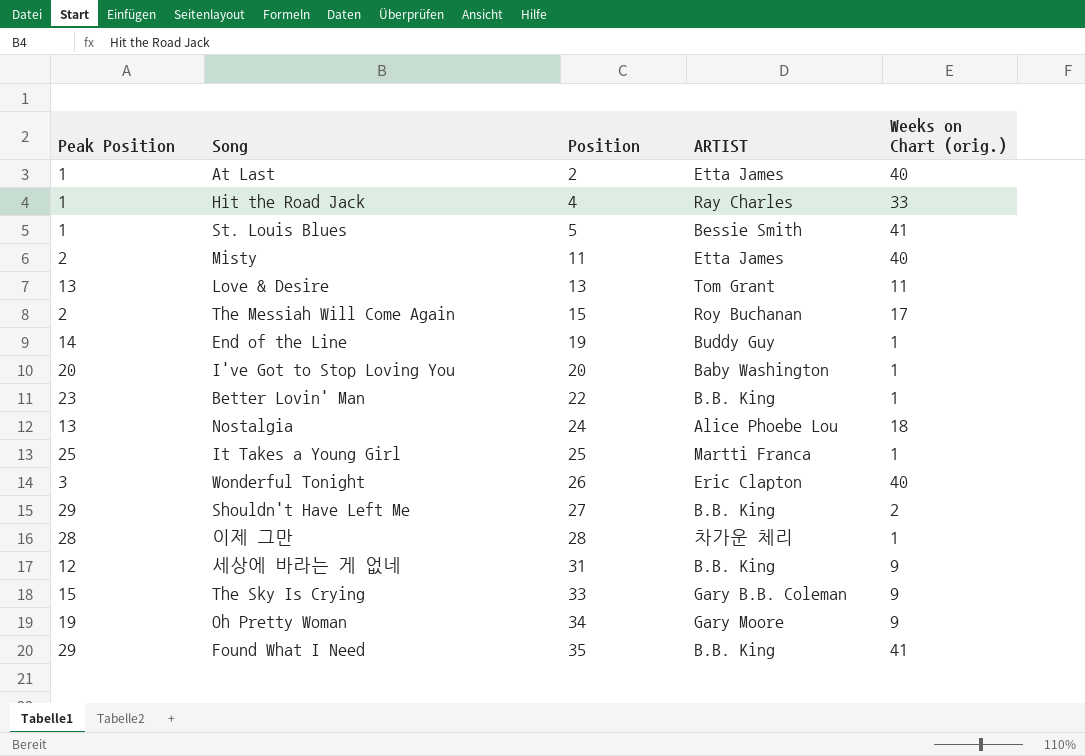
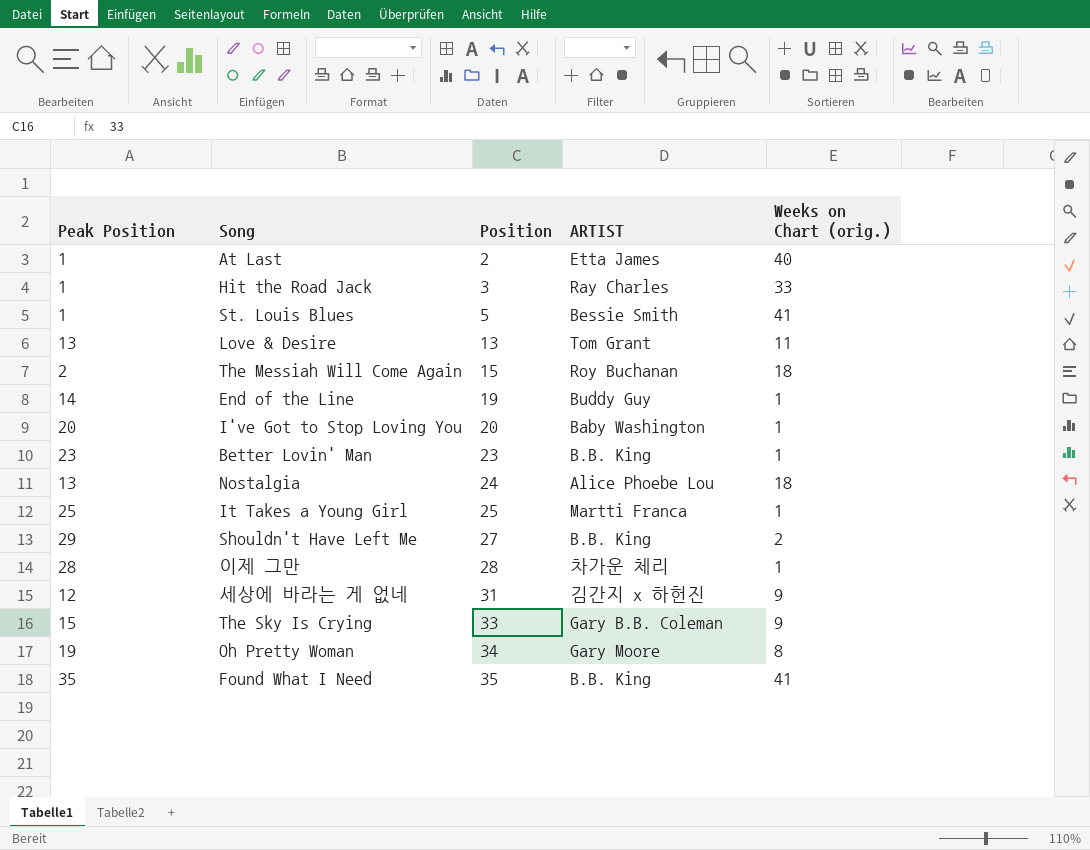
row Misty: 2 | 11 | Etta James | 40 -> none
row Wonderful Tonight: 3 | 26 | Eric Clapton | 40 -> none
Hit the Road Jack | Position: 4 -> 3
The Messiah Will Come Again | Weeks on Chart (orig.): 17 -> 18
Better Lovin' Man | Position: 22 -> 23
세상에 바라는 게 없네 | ARTIST: B.B. King -> 김간지 x 하헌진
Oh Pretty Woman | Weeks on Chart (orig.): 9 -> 8
Found What I Need | Peak Position: 29 -> 35

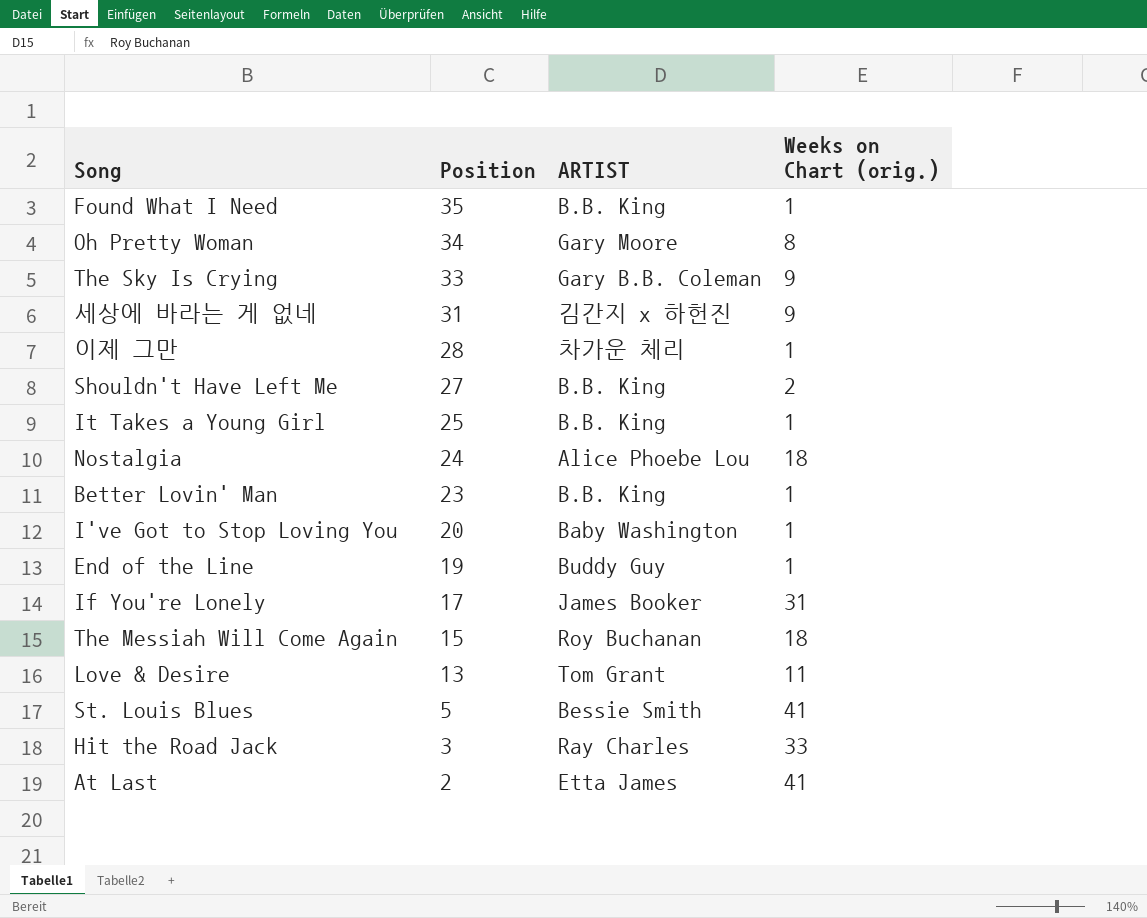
row order: Position ascending -> Position descending
column Peak Position | position: 1 -> none
Found What I Need | Weeks on Chart (orig.): 41 -> 1
It Takes a Young Girl | ARTIST: Martti Franca -> B.B. King
row If You're Lonely: none -> 17 | James Booker | 31
At Last | Weeks on Chart (orig.): 40 -> 41

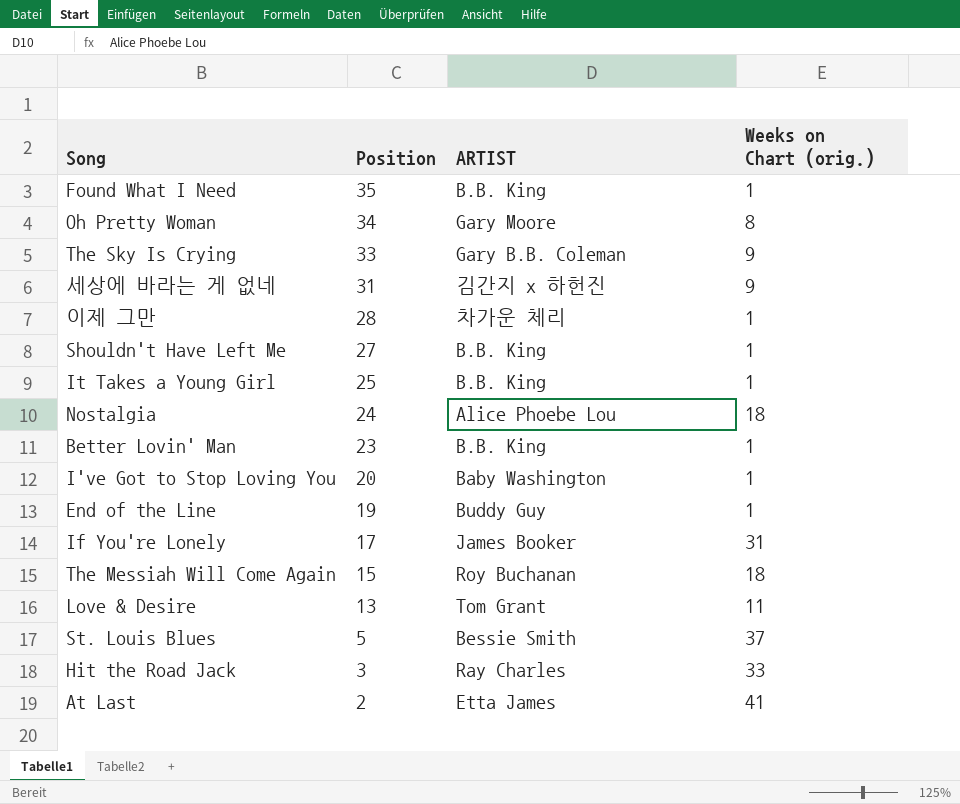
Shouldn't Have Left Me | Weeks on Chart (orig.): 2 -> 1
St. Louis Blues | Weeks on Chart (orig.): 41 -> 37

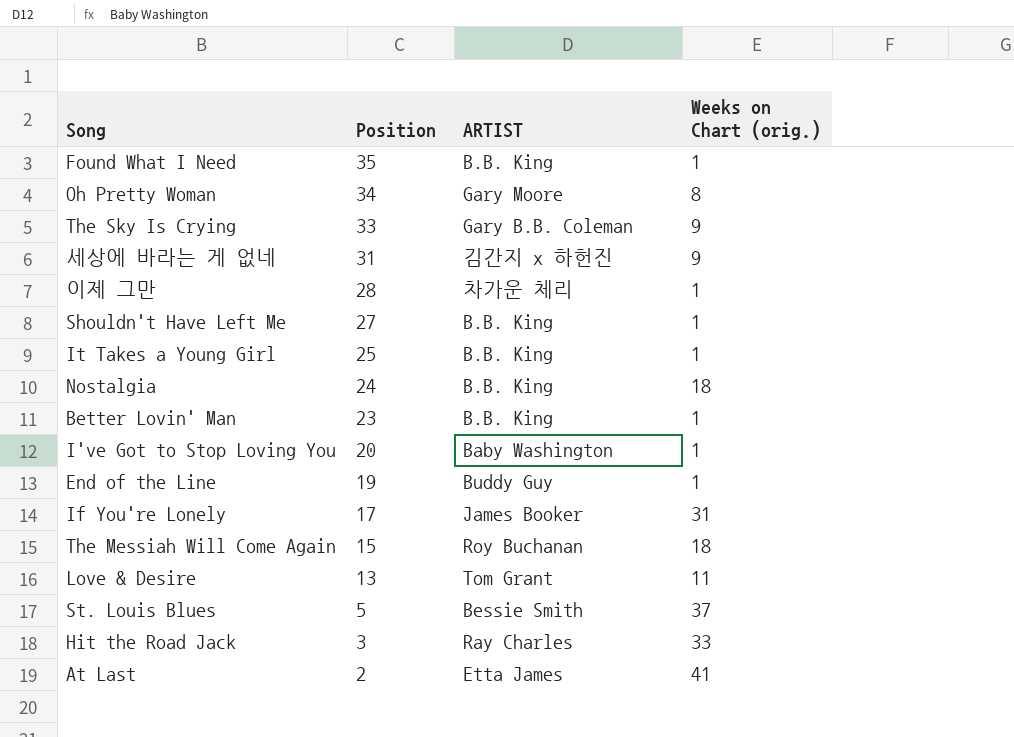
Nostalgia | ARTIST: Alice Phoebe Lou -> B.B. King

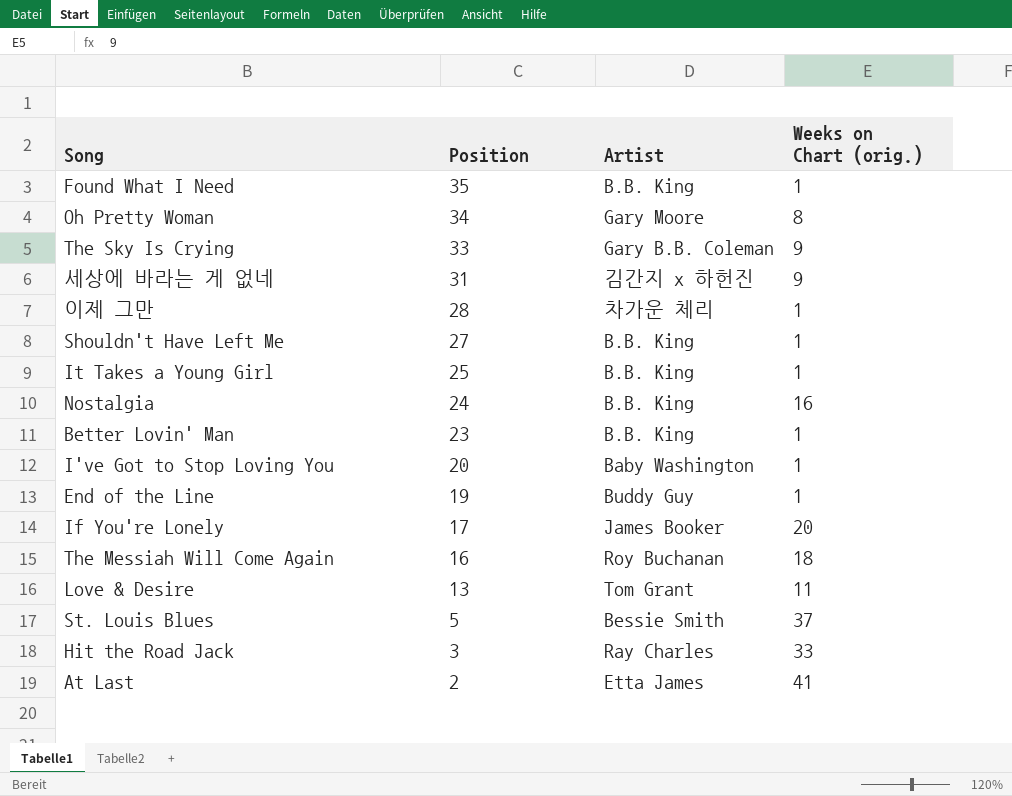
column name: ARTIST -> Artist
Nostalgia | Weeks on Chart (orig.): 18 -> 16
If You're Lonely | Weeks on Chart (orig.): 31 -> 20
The Messiah Will Come Again | Position: 15 -> 16

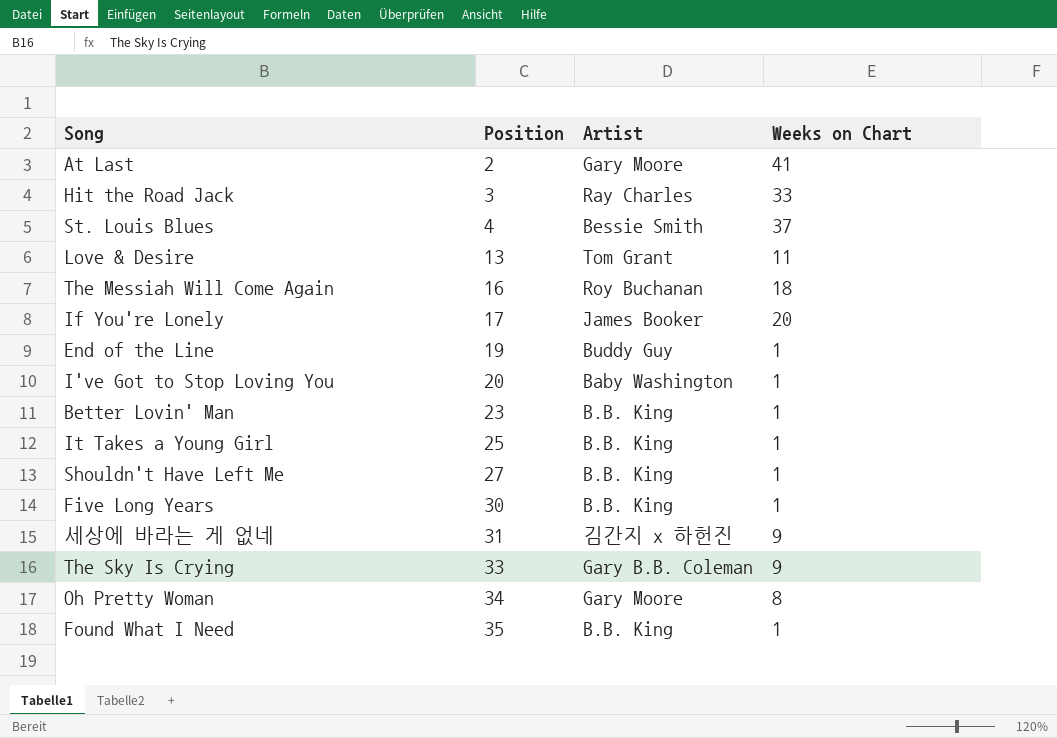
row order: Position descending -> Position ascending
column name: Weeks on Chart (orig.) -> Weeks on Chart
row 이제 그만: 28 | 차가운 체리 | 1 -> none
row Nostalgia: 24 | B.B. King | 16 -> none
At Last | Artist: Etta James -> Gary Moore
St. Louis Blues | Position: 5 -> 4
row Five Long Years: none -> 30 | B.B. King | 1

